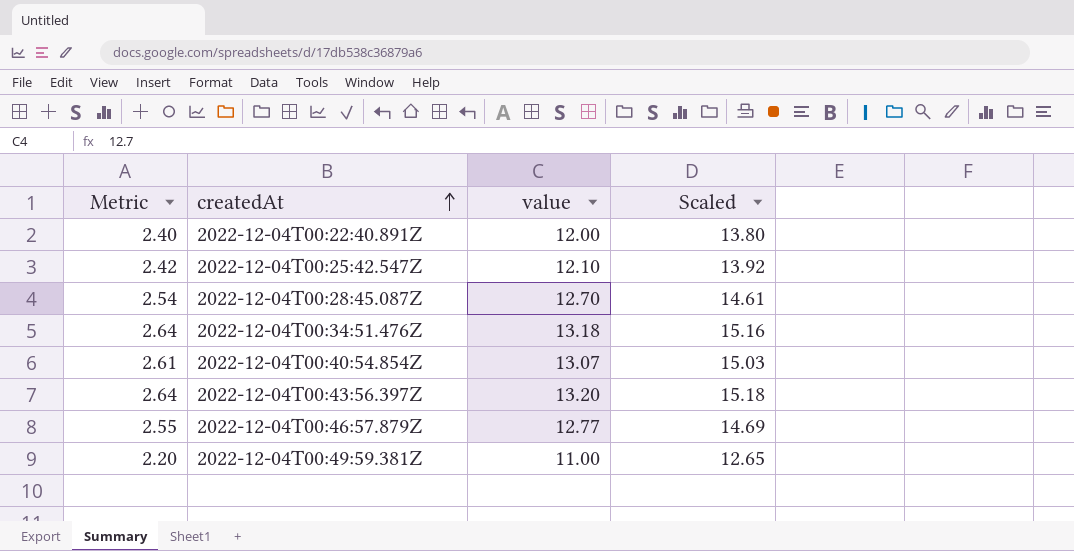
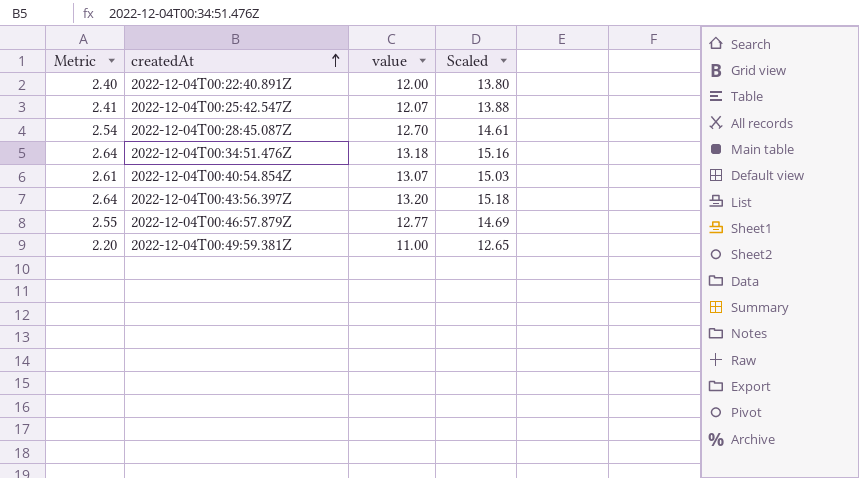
2022-12-04T00:25:42.547Z | Metric: 2.42 -> 2.41
2022-12-04T00:25:42.547Z | value: 12.10 -> 12.07
2022-12-04T00:25:42.547Z | Scaled: 13.92 -> 13.88

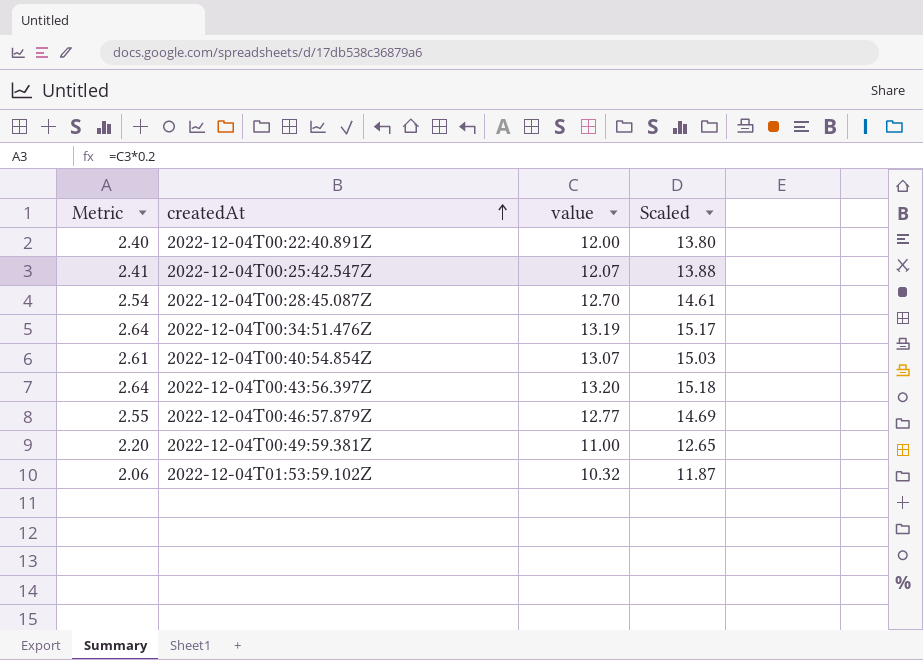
2022-12-04T00:34:51.476Z | value: 13.18 -> 13.19
2022-12-04T00:34:51.476Z | Scaled: 15.16 -> 15.17
row 2022-12-04T01:53:59.102Z: none -> 2.06 | 10.32 | 11.87

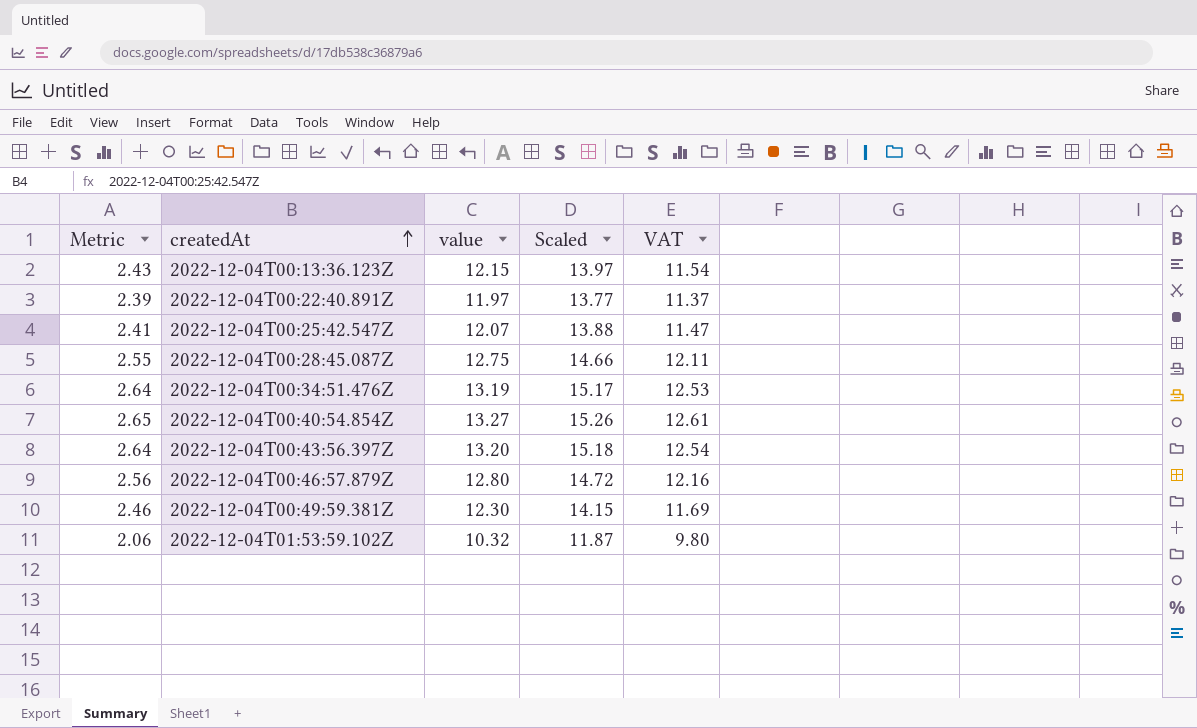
column VAT | formula: none -> [value] * 0.95
row 2022-12-04T00:13:36.123Z: none -> 2.43 | 12.15 | 13.97 | 11.54
2022-12-04T00:22:40.891Z | Metric: 2.40 -> 2.39
2022-12-04T00:22:40.891Z | value: 12.00 -> 11.97
2022-12-04T00:22:40.891Z | Scaled: 13.80 -> 13.77
2022-12-04T00:28:45.087Z | Metric: 2.54 -> 2.55
2022-12-04T00:28:45.087Z | value: 12.70 -> 12.75
2022-12-04T00:28:45.087Z | Scaled: 14.61 -> 14.66
2022-12-04T00:40:54.854Z | Metric: 2.61 -> 2.65
2022-12-04T00:40:54.854Z | value: 13.07 -> 13.27
2022-12-04T00:40:54.854Z | Scaled: 15.03 -> 15.26
2022-12-04T00:46:57.879Z | Metric: 2.55 -> 2.56
2022-12-04T00:46:57.879Z | value: 12.77 -> 12.80
2022-12-04T00:46:57.879Z | Scaled: 14.69 -> 14.72
2022-12-04T00:49:59.381Z | Metric: 2.20 -> 2.46
2022-12-04T00:49:59.381Z | value: 11.00 -> 12.30
2022-12-04T00:49:59.381Z | Scaled: 12.65 -> 14.15

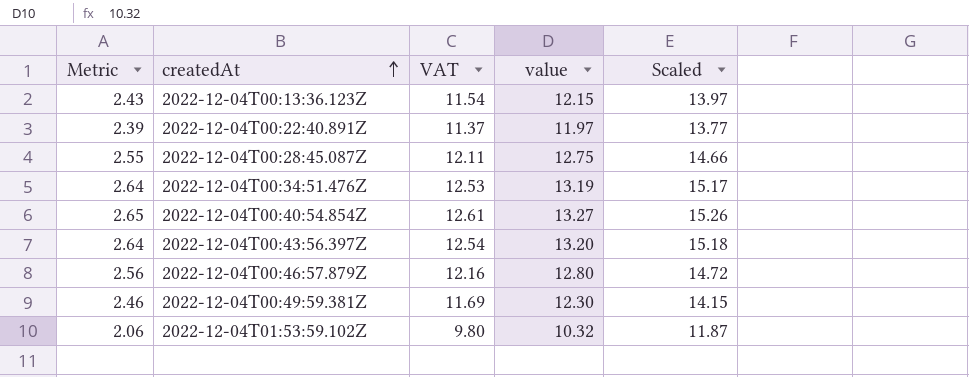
column VAT | position: 5 -> 3
row 2022-12-04T00:25:42.547Z: 2.41 | 12.07 | 13.88 | 11.47 -> none

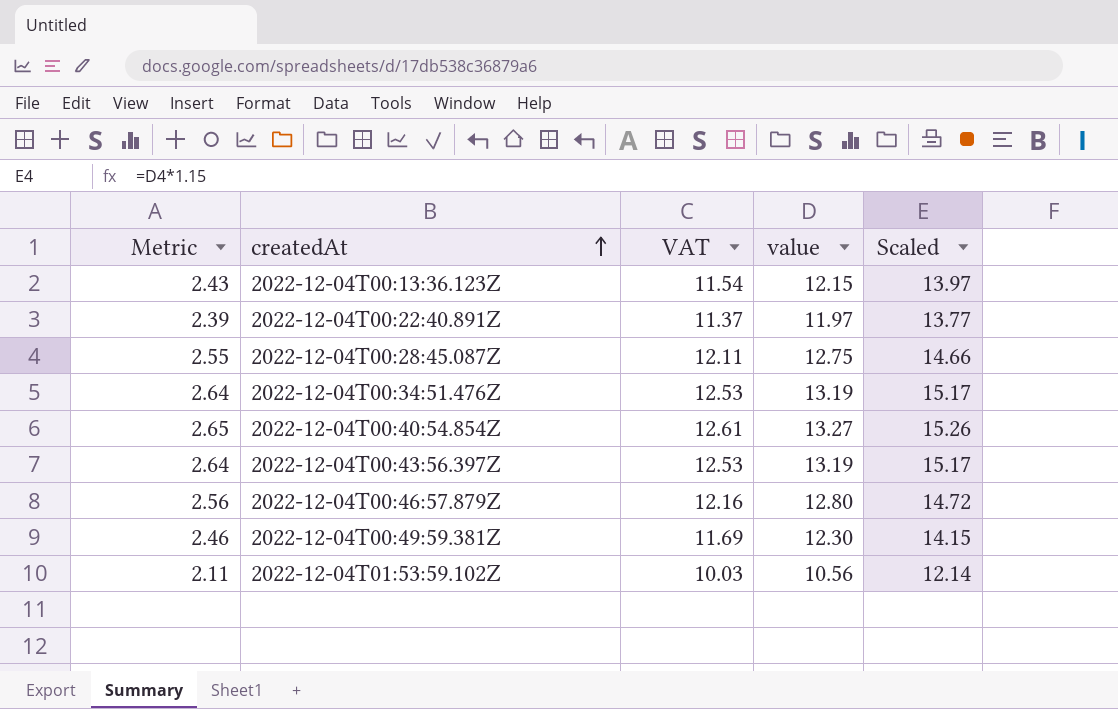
2022-12-04T00:43:56.397Z | VAT: 12.54 -> 12.53
2022-12-04T00:43:56.397Z | value: 13.20 -> 13.19
2022-12-04T00:43:56.397Z | Scaled: 15.18 -> 15.17
2022-12-04T01:53:59.102Z | Metric: 2.06 -> 2.11
2022-12-04T01:53:59.102Z | VAT: 9.80 -> 10.03
2022-12-04T01:53:59.102Z | value: 10.32 -> 10.56
2022-12-04T01:53:59.102Z | Scaled: 11.87 -> 12.14

